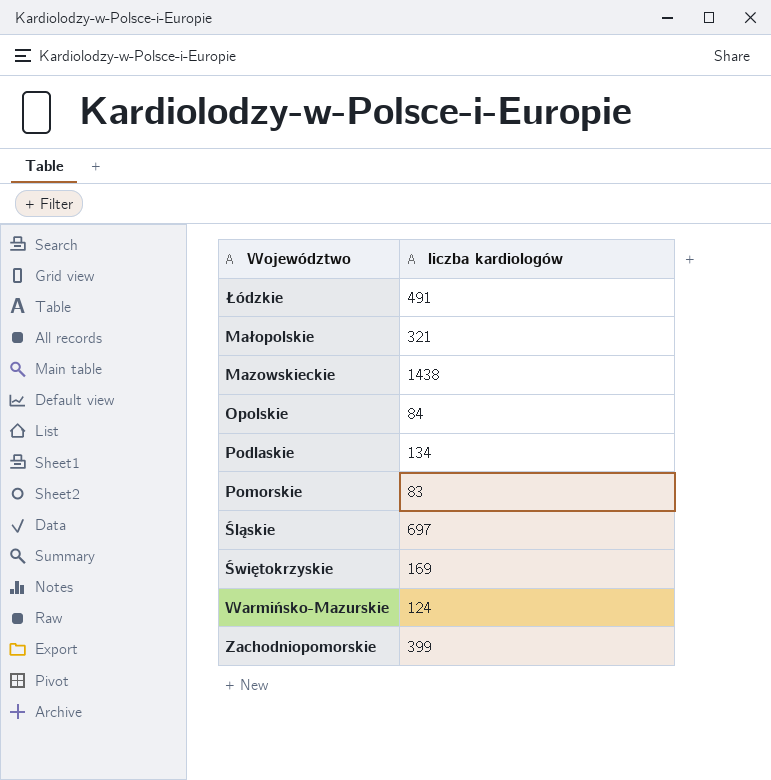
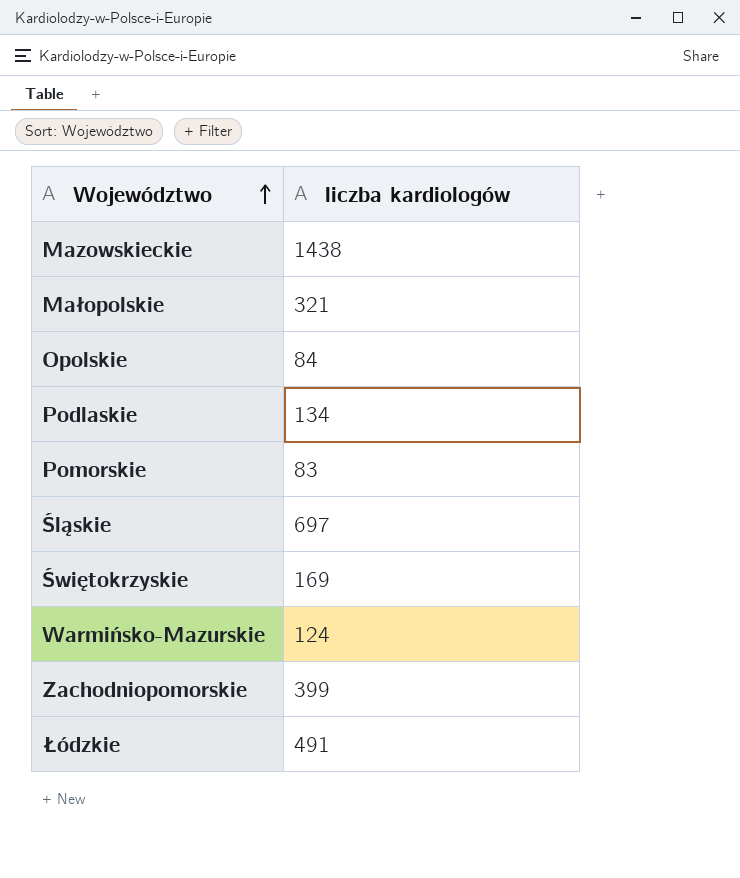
row order: none -> Województwo ascending

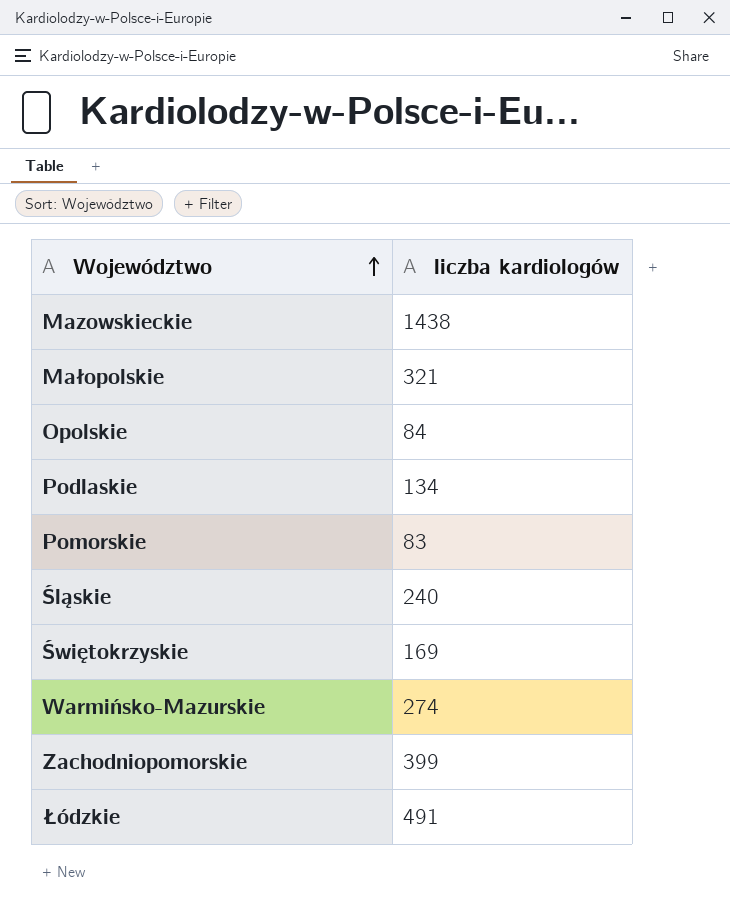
Śląskie | liczba kardiologów: 697 -> 240
Warmińsko-Mazurskie | liczba kardiologów: 124 -> 274

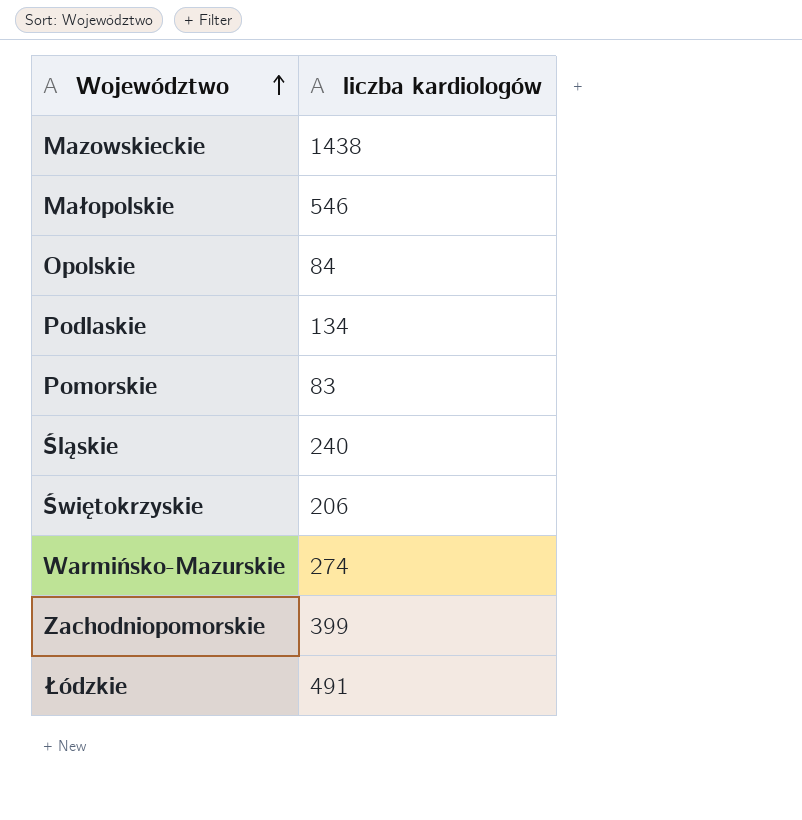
Małopolskie | liczba kardiologów: 321 -> 546
Świętokrzyskie | liczba kardiologów: 169 -> 206

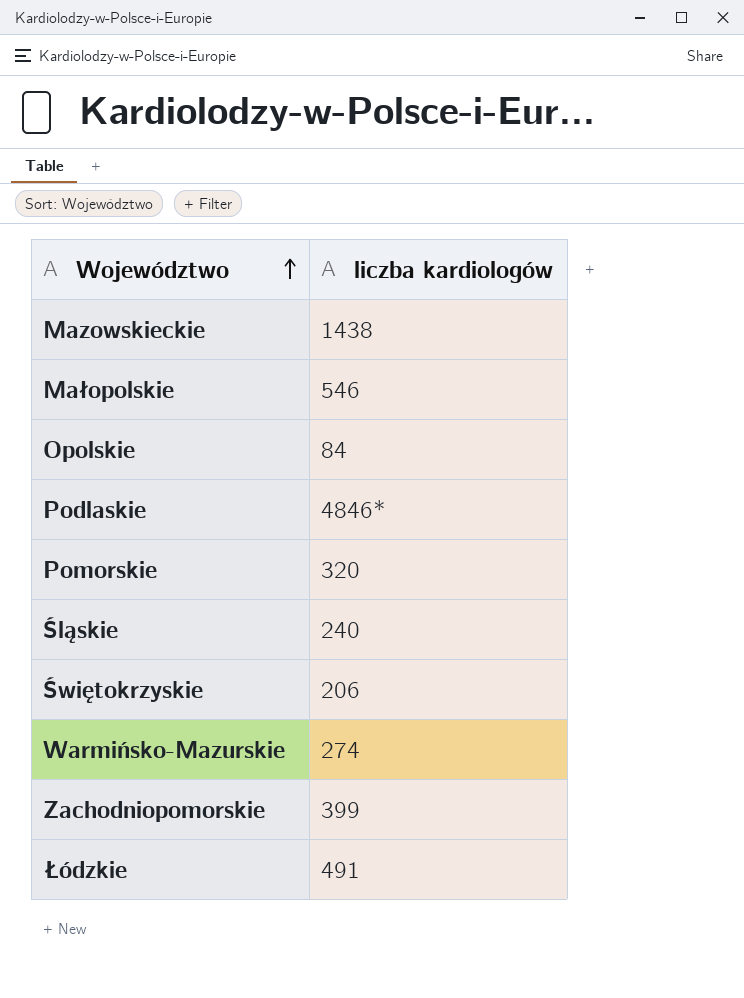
Podlaskie | liczba kardiologów: 134 -> 4846*
Pomorskie | liczba kardiologów: 83 -> 320

